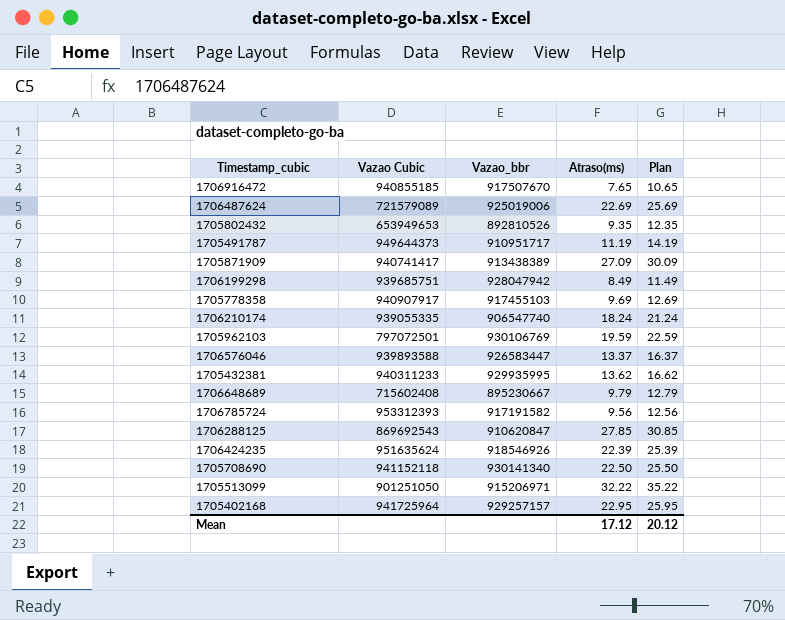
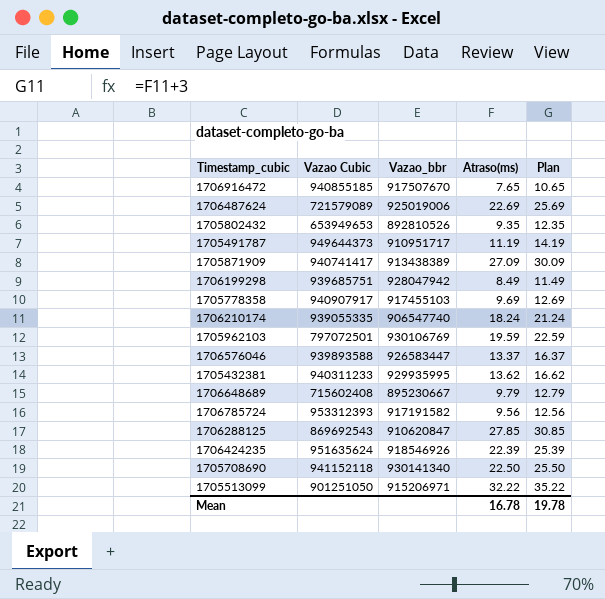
row 1705402168: 941725964 | 929257157 | 22.95 | 25.95 -> none
Mean | Atraso(ms): 17.12 -> 16.78
Mean | Plan: 20.12 -> 19.78

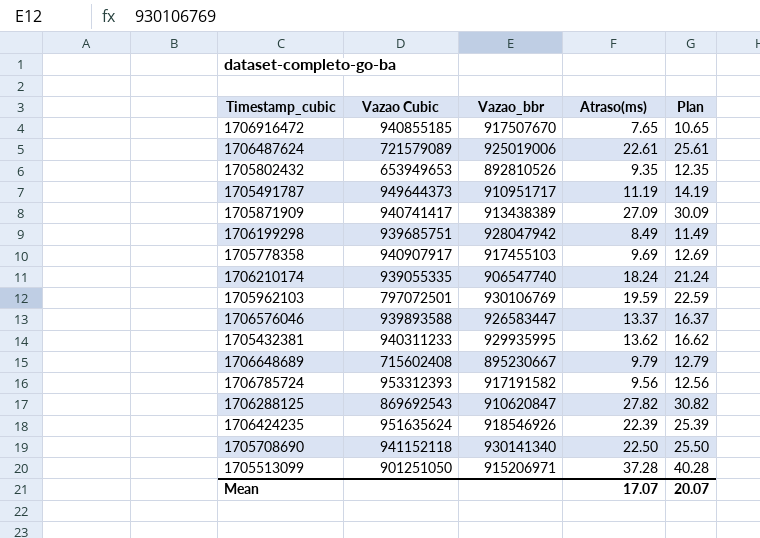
1706487624 | Atraso(ms): 22.69 -> 22.61
1706487624 | Plan: 25.69 -> 25.61
1706288125 | Atraso(ms): 27.85 -> 27.82
1706288125 | Plan: 30.85 -> 30.82
1705513099 | Atraso(ms): 32.22 -> 37.28
1705513099 | Plan: 35.22 -> 40.28
Mean | Atraso(ms): 16.78 -> 17.07
Mean | Plan: 19.78 -> 20.07

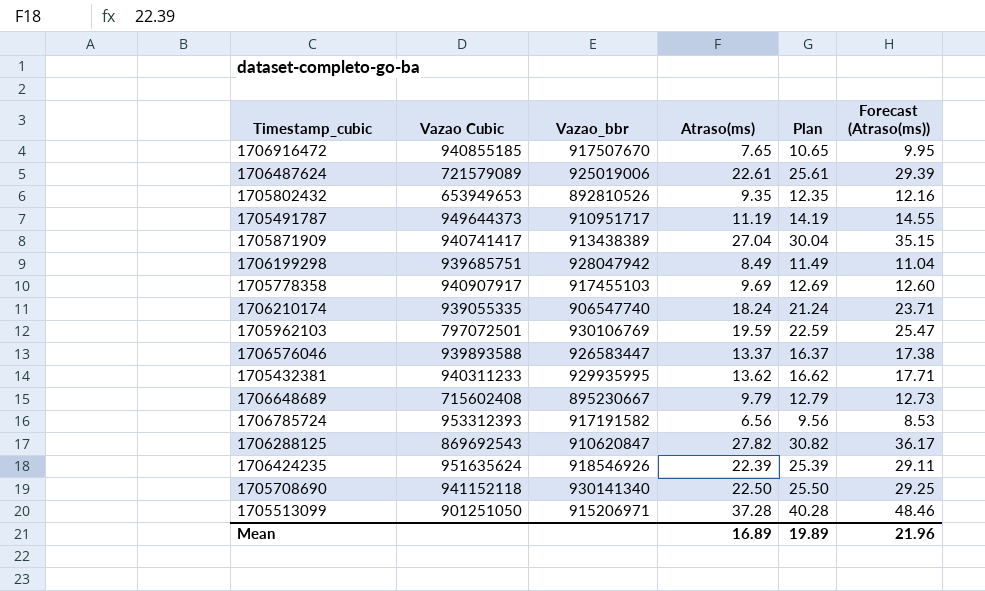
column Forecast (Atraso(ms)) | formula: none -> [Atraso(ms)] * 1.3
1705871909 | Atraso(ms): 27.09 -> 27.04
1705871909 | Plan: 30.09 -> 30.04
1706785724 | Atraso(ms): 9.56 -> 6.56
1706785724 | Plan: 12.56 -> 9.56
Mean | Atraso(ms): 17.07 -> 16.89
Mean | Plan: 20.07 -> 19.89

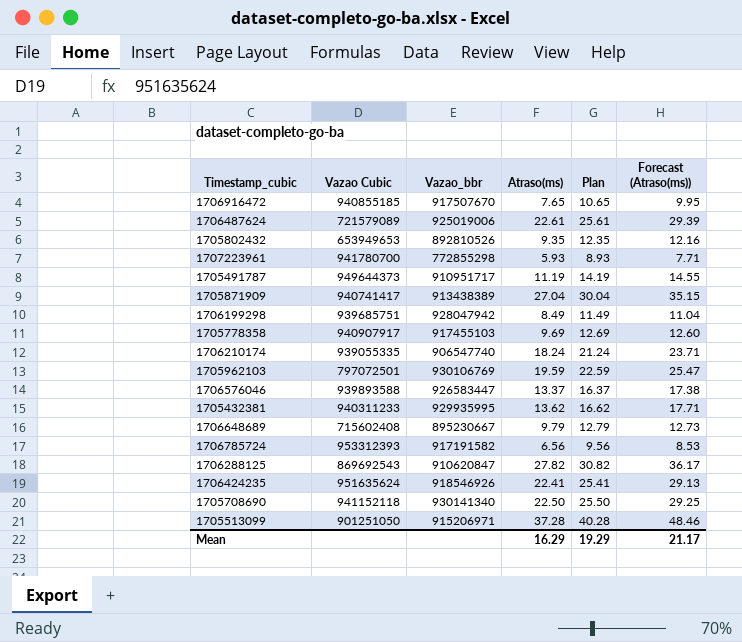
row 1707223961: none -> 941780700 | 772855298 | 5.93 | 8.93 | 7.71
1706424235 | Atraso(ms): 22.39 -> 22.41
1706424235 | Plan: 25.39 -> 25.41
1706424235 | Forecast (Atraso(ms)): 29.11 -> 29.13
Mean | Atraso(ms): 16.89 -> 16.29
Mean | Plan: 19.89 -> 19.29
Mean | Forecast (Atraso(ms)): 21.96 -> 21.17

